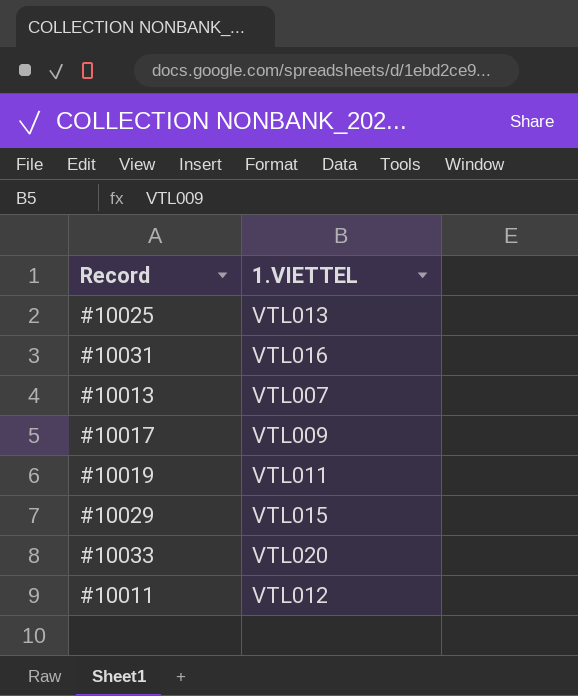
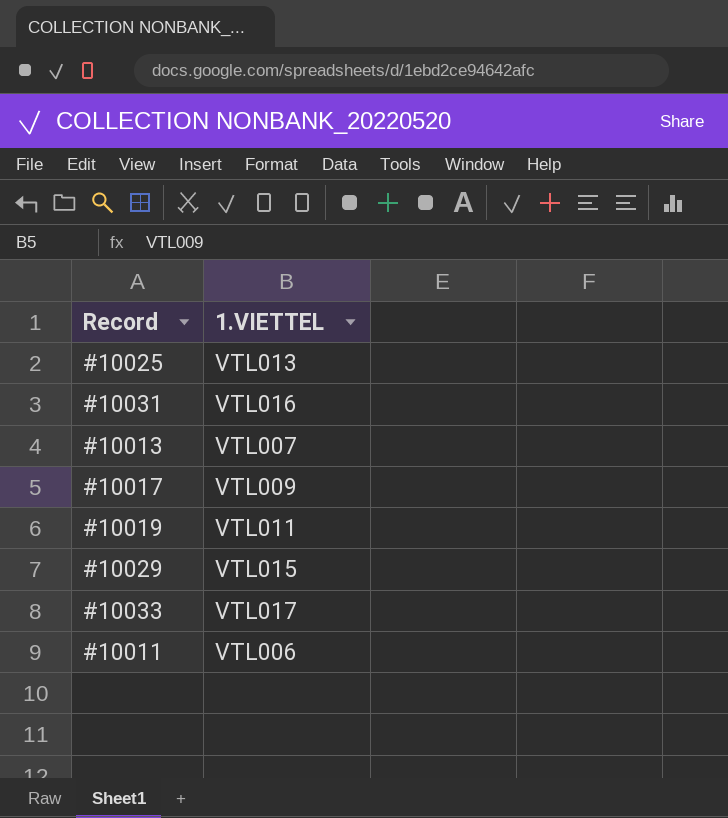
#10033 | 1.VIETTEL: VTL020 -> VTL017
#10011 | 1.VIETTEL: VTL012 -> VTL006

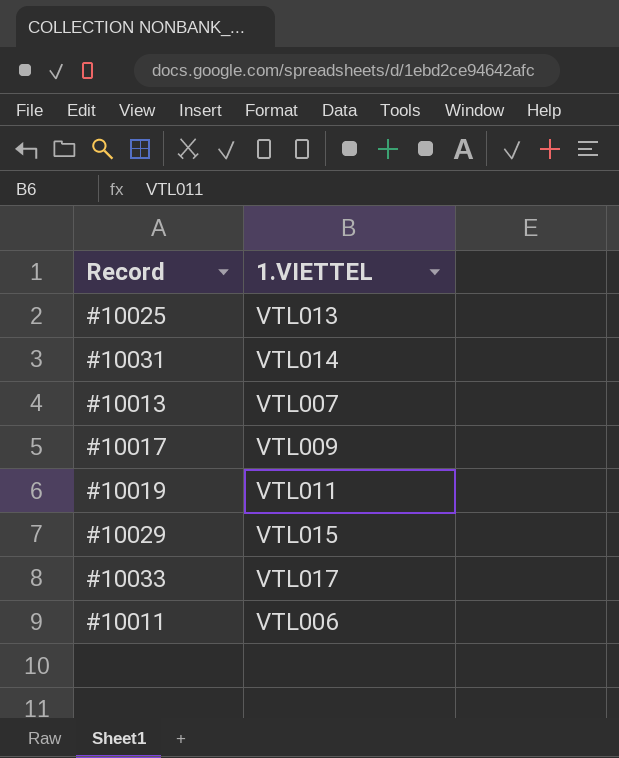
#10031 | 1.VIETTEL: VTL016 -> VTL014

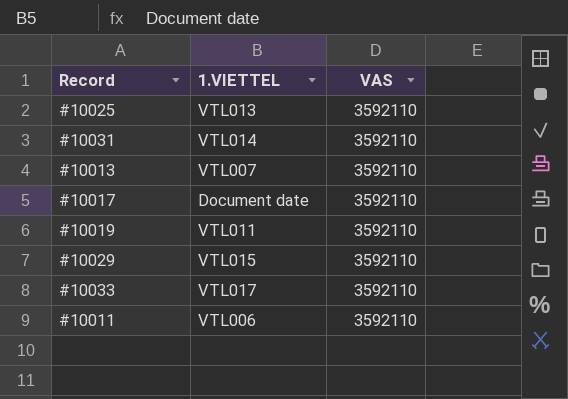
column VAS | position: none -> 3
#10017 | 1.VIETTEL: VTL009 -> Document date

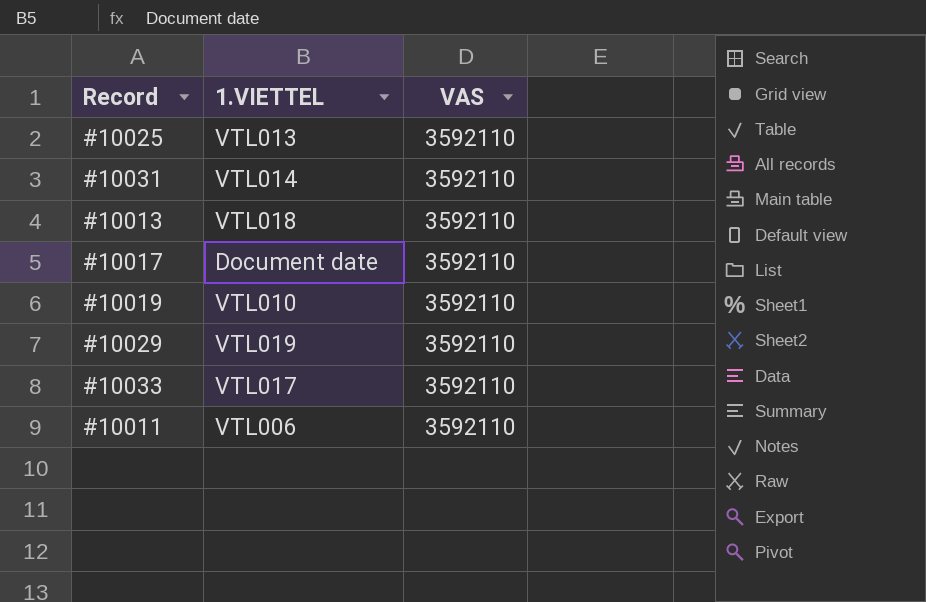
#10013 | 1.VIETTEL: VTL007 -> VTL018
#10019 | 1.VIETTEL: VTL011 -> VTL010
#10029 | 1.VIETTEL: VTL015 -> VTL019

